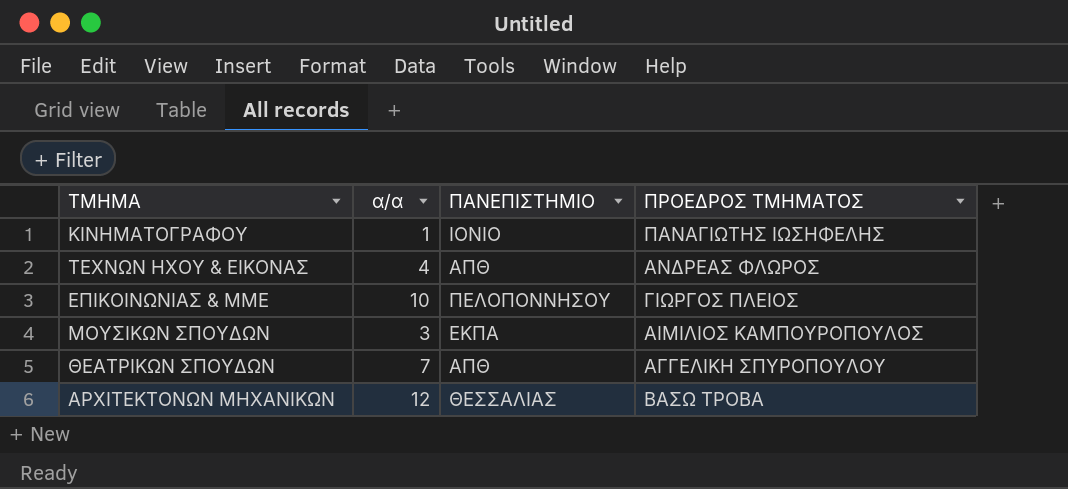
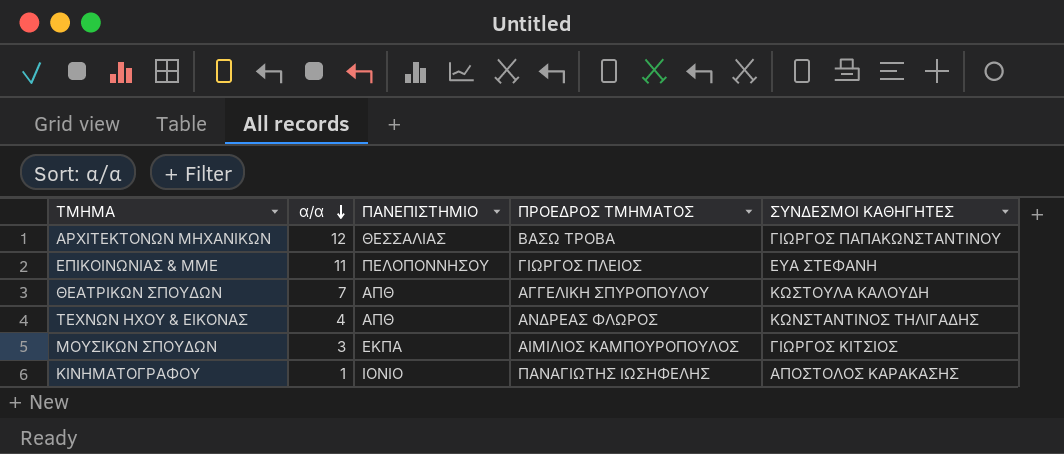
row order: none -> α/α descending
column ΣΥΝΔΕΣΜΟΙ ΚΑΘΗΓΗΤΕΣ | position: none -> 5
ΕΠΙΚΟΙΝΩΝΙΑΣ & ΜΜΕ | α/α: 10 -> 11

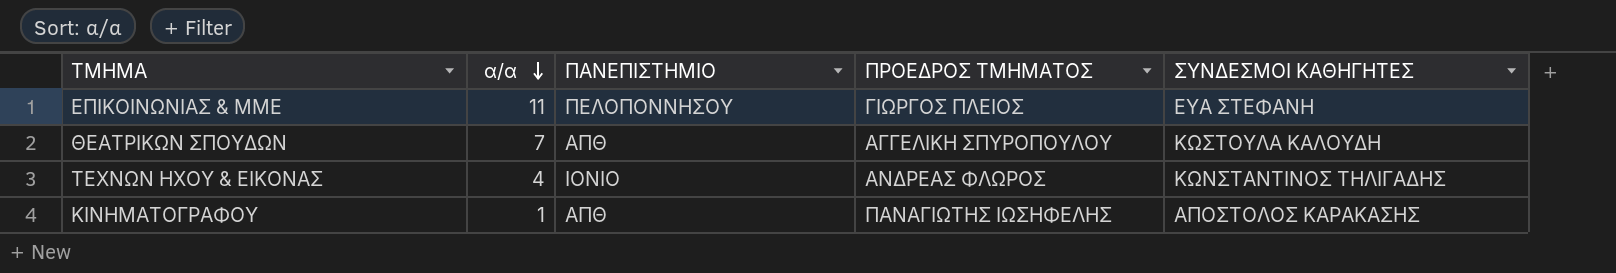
row ΑΡΧΙΤΕΚΤΟΝΩΝ ΜΗΧΑΝΙΚΩΝ: 12 | ΘΕΣΣΑΛΙΑΣ | ΒΑΣΩ ΤΡΟΒΑ | ΓΙΩΡΓΟΣ ΠΑΠΑΚΩΝΣΤΑΝΤΙΝΟΥ -> none
row ΜΟΥΣΙΚΩΝ ΣΠΟΥΔΩΝ: 3 | ΕΚΠΑ | ΑΙΜΙΛΙΟΣ ΚΑΜΠΟΥΡΟΠΟΥΛΟΣ | ΓΙΩΡΓΟΣ ΚΙΤΣΙΟΣ -> none
ΤΕΧΝΩΝ ΗΧΟΥ & ΕΙΚΟΝΑΣ | ΠΑΝΕΠΙΣΤΗΜΙΟ: ΑΠΘ -> ΙΟΝΙΟ
ΚΙΝΗΜΑΤΟΓΡΑΦΟΥ | ΠΑΝΕΠΙΣΤΗΜΙΟ: ΙΟΝΙΟ -> ΑΠΘ

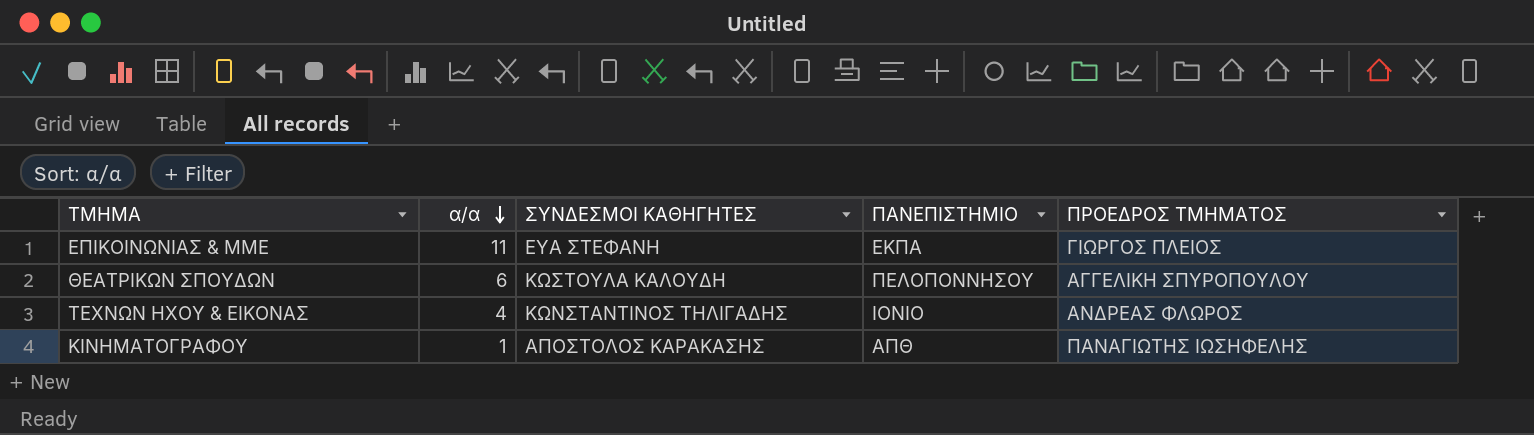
column ΣΥΝΔΕΣΜΟΙ ΚΑΘΗΓΗΤΕΣ | position: 5 -> 3
ΕΠΙΚΟΙΝΩΝΙΑΣ & ΜΜΕ | ΠΑΝΕΠΙΣΤΗΜΙΟ: ΠΕΛΟΠΟΝΝΗΣΟΥ -> ΕΚΠΑ
ΘΕΑΤΡΙΚΩΝ ΣΠΟΥΔΩΝ | α/α: 7 -> 6
ΘΕΑΤΡΙΚΩΝ ΣΠΟΥΔΩΝ | ΠΑΝΕΠΙΣΤΗΜΙΟ: ΑΠΘ -> ΠΕΛΟΠΟΝΝΗΣΟΥ

